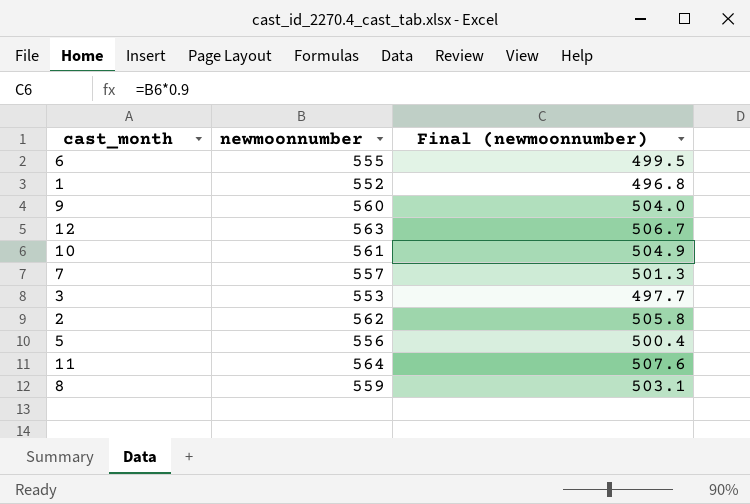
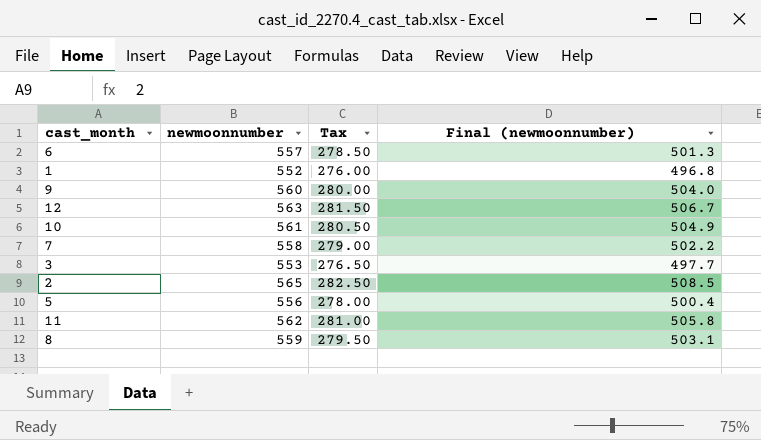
column Tax | formula: none -> [newmoonnumber] * 0.5
6 | newmoonnumber: 555 -> 557
6 | Final (newmoonnumber): 499.5 -> 501.3
7 | newmoonnumber: 557 -> 558
7 | Final (newmoonnumber): 501.3 -> 502.2
2 | newmoonnumber: 562 -> 565
2 | Final (newmoonnumber): 505.8 -> 508.5
11 | newmoonnumber: 564 -> 562
11 | Final (newmoonnumber): 507.6 -> 505.8

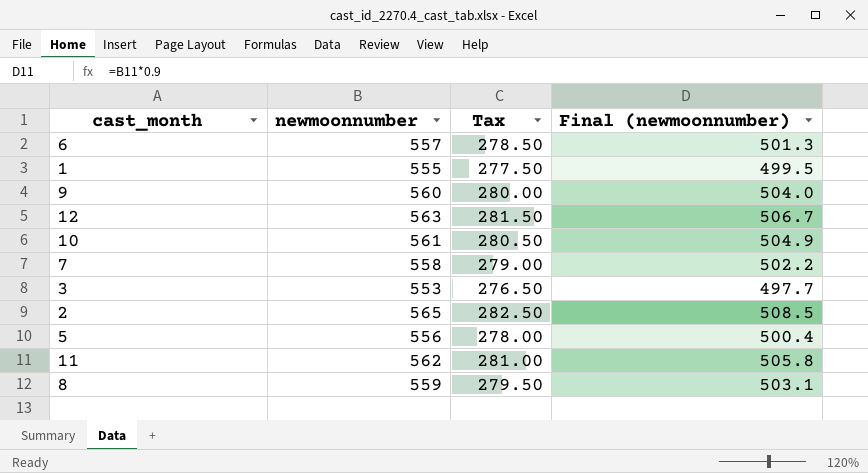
1 | newmoonnumber: 552 -> 555
1 | Tax: 276.00 -> 277.50
1 | Final (newmoonnumber): 496.8 -> 499.5

